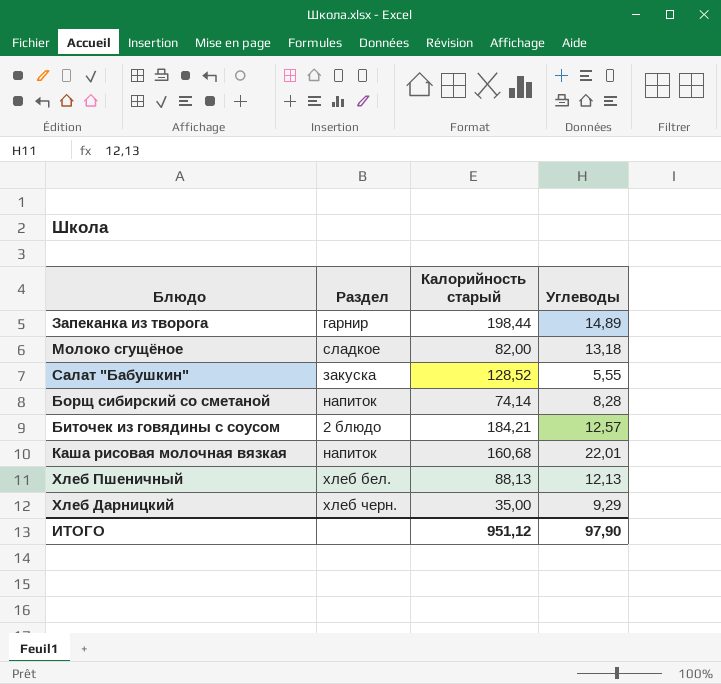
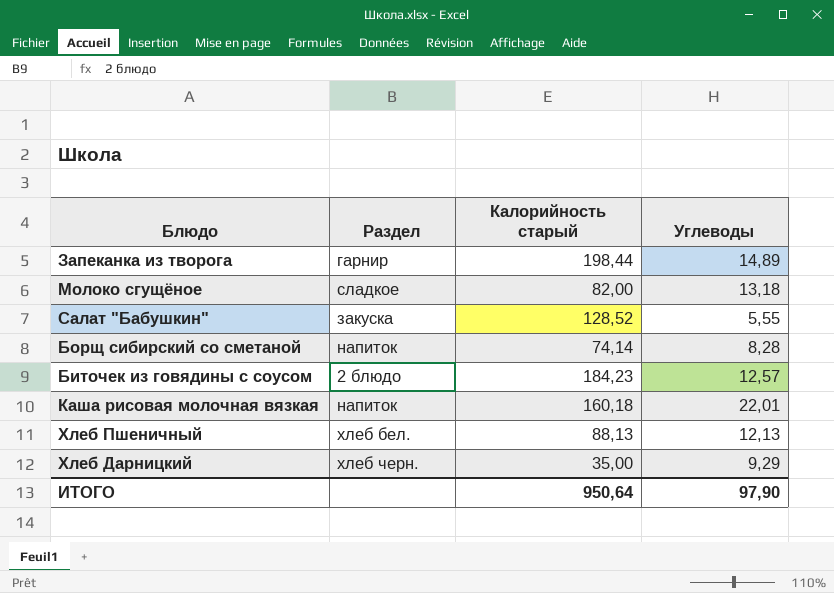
Биточек из говядины с соусом | Калорийность старый: 184,21 -> 184,23
Каша рисовая молочная вязкая | Калорийность старый: 160,68 -> 160,18
ИТОГО | Калорийность старый: 951,12 -> 950,64

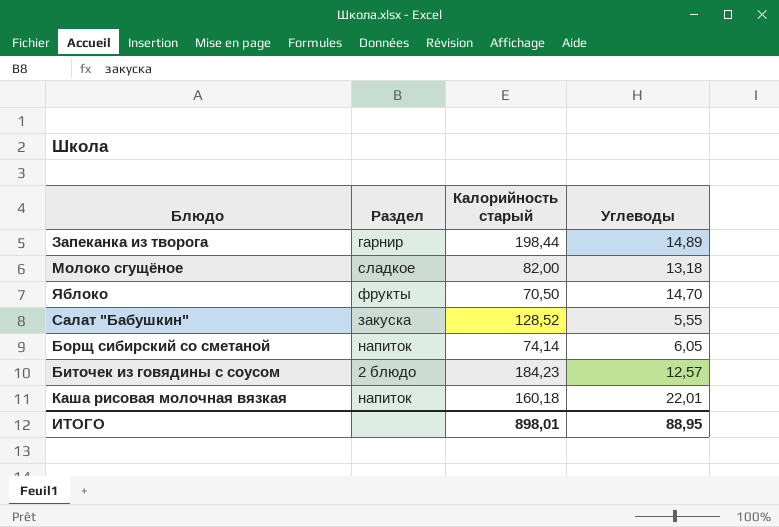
row Хлеб Пшеничный: хлеб бел. | 88,13 | 12,13 -> none
row Хлеб Дарницкий: хлеб черн. | 35,00 | 9,29 -> none
row Яблоко: none -> фрукты | 70,50 | 14,70
Борщ сибирский со сметаной | Углеводы: 8,28 -> 6,05
ИТОГО | Калорийность старый: 950,64 -> 898,01
ИТОГО | Углеводы: 97,90 -> 88,95

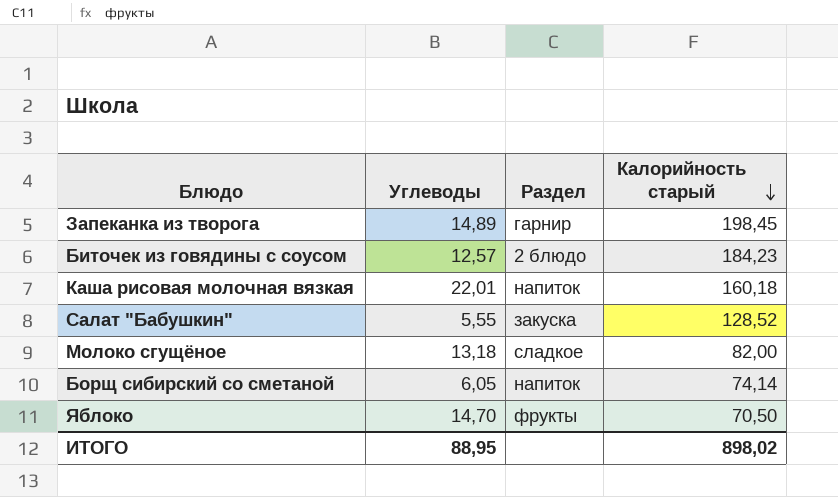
row order: none -> Калорийность старый descending
column Углеводы | position: 4 -> 2
Запеканка из творога | Калорийность старый: 198,44 -> 198,45
ИТОГО | Калорийность старый: 898,01 -> 898,02

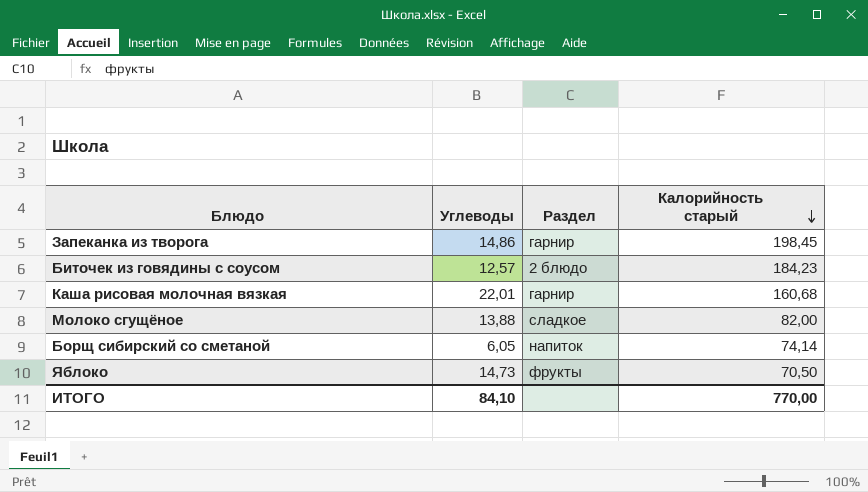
row Салат "Бабушкин": 5,55 | закуска | 128,52 -> none
Запеканка из творога | Углеводы: 14,89 -> 14,86
Каша рисовая молочная вязкая | Раздел: напиток -> гарнир
Каша рисовая молочная вязкая | Калорийность старый: 160,18 -> 160,68
Молоко сгущёное | Углеводы: 13,18 -> 13,88
Яблоко | Углеводы: 14,70 -> 14,73
ИТОГО | Углеводы: 88,95 -> 84,10
ИТОГО | Калорийность старый: 898,02 -> 770,00

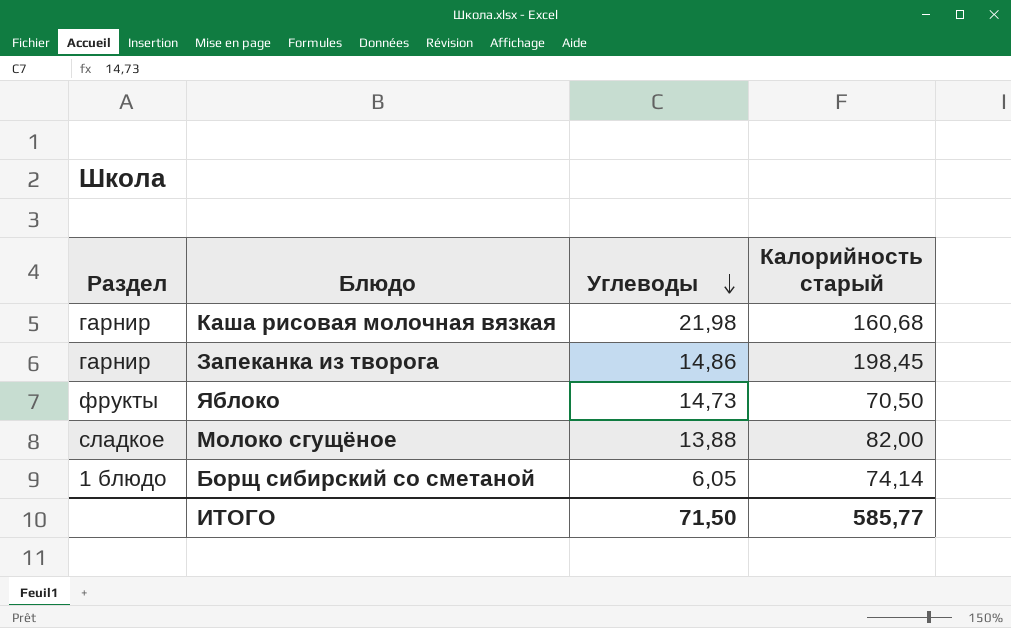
row order: Калорийность старый descending -> Углеводы descending
column Раздел | position: 3 -> 1
row Биточек из говядины с соусом: 12,57 | 2 блюдо | 184,23 -> none
Каша рисовая молочная вязкая | Углеводы: 22,01 -> 21,98
Борщ сибирский со сметаной | Раздел: напиток -> 1 блюдо
ИТОГО | Углеводы: 84,10 -> 71,50
ИТОГО | Калорийность старый: 770,00 -> 585,77

